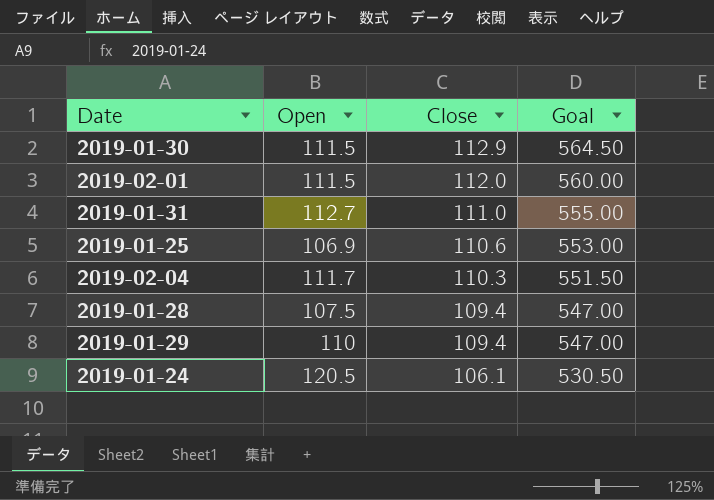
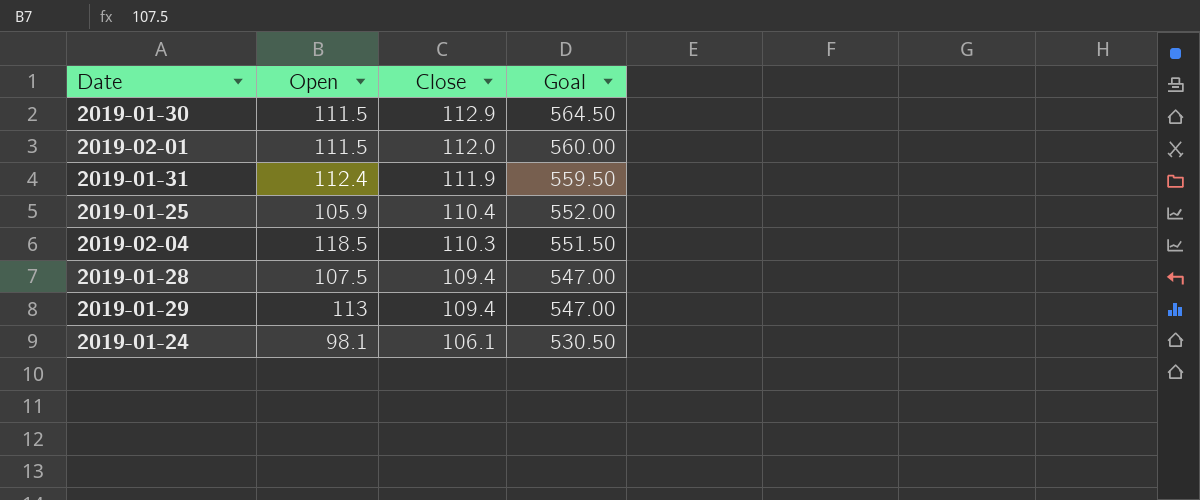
2019-01-31 | Open: 112.7 -> 112.4
2019-01-31 | Close: 111.0 -> 111.9
2019-01-31 | Goal: 555.00 -> 559.50
2019-01-25 | Open: 106.9 -> 105.9
2019-01-25 | Close: 110.6 -> 110.4
2019-01-25 | Goal: 553.00 -> 552.00
2019-02-04 | Open: 111.7 -> 118.5
2019-01-29 | Open: 110 -> 113
2019-01-24 | Open: 120.5 -> 98.1

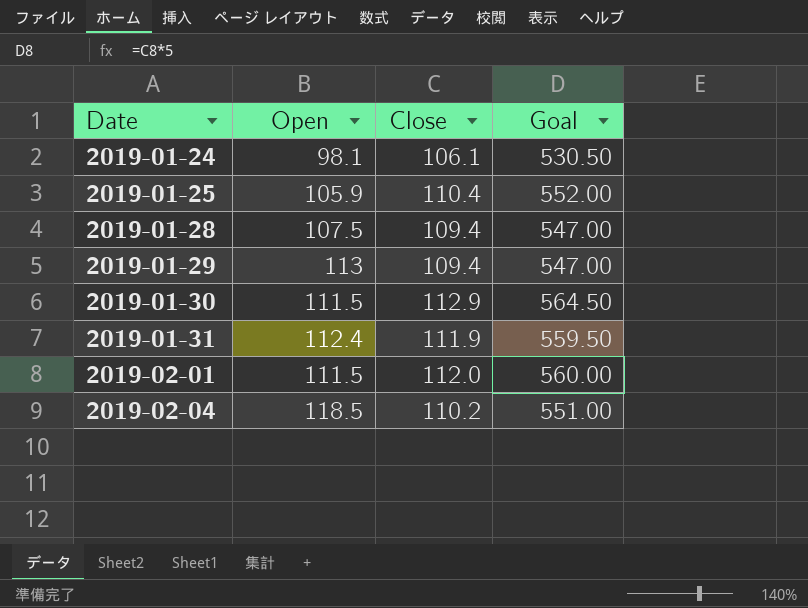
row order: Close descending -> Date ascending
2019-02-04 | Close: 110.3 -> 110.2
2019-02-04 | Goal: 551.50 -> 551.00

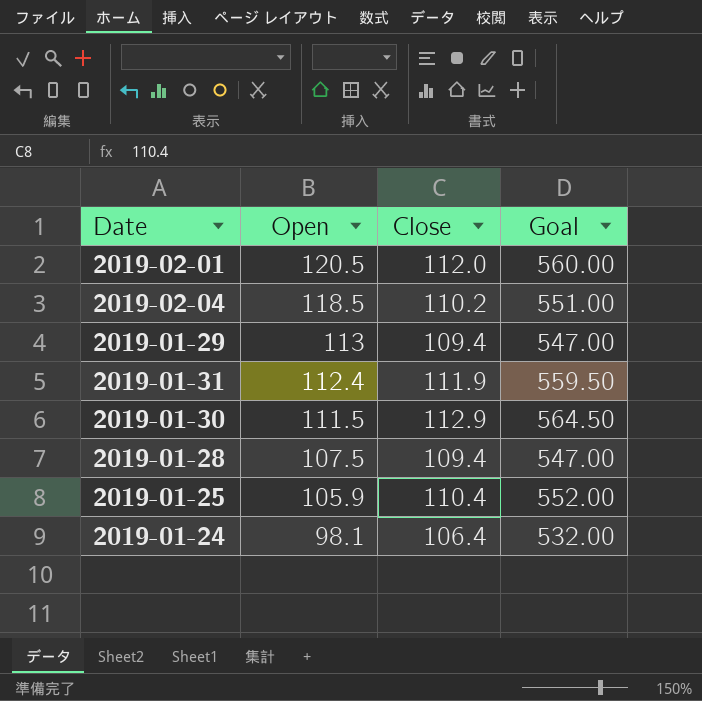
row order: Date ascending -> Open descending
2019-02-01 | Open: 111.5 -> 120.5
2019-01-24 | Close: 106.1 -> 106.4
2019-01-24 | Goal: 530.50 -> 532.00

